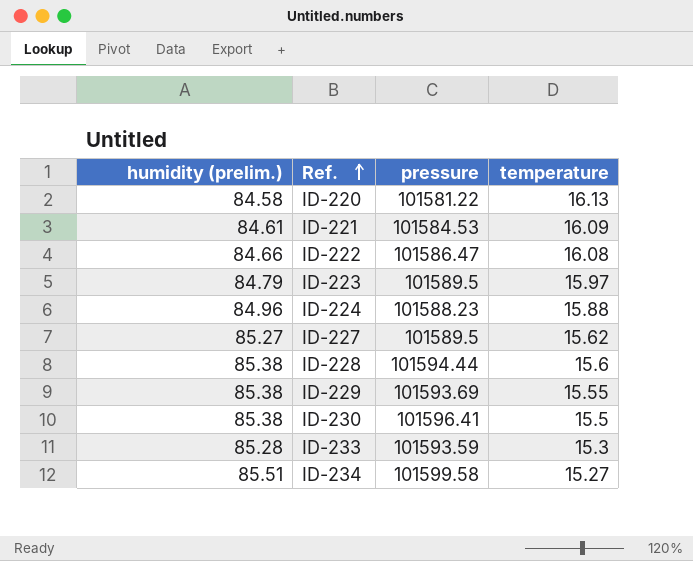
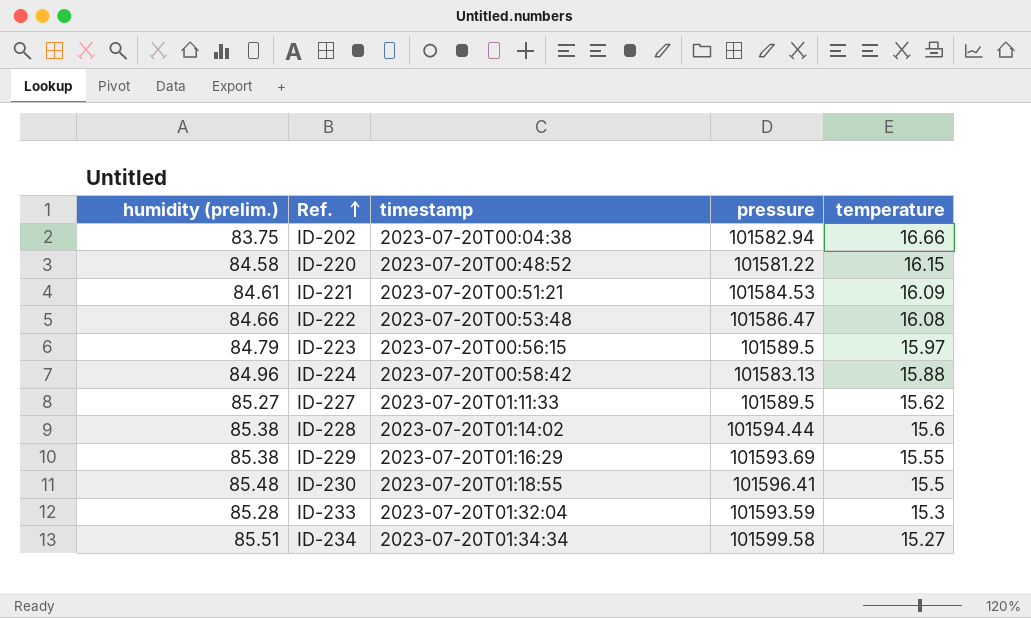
column timestamp | position: none -> 3
row ID-202: none -> 83.75 | 2023-07-20T00:04:38 | 101582.94 | 16.66
ID-220 | temperature: 16.13 -> 16.15
ID-224 | pressure: 101588.23 -> 101583.13
ID-230 | humidity (prelim.): 85.38 -> 85.48

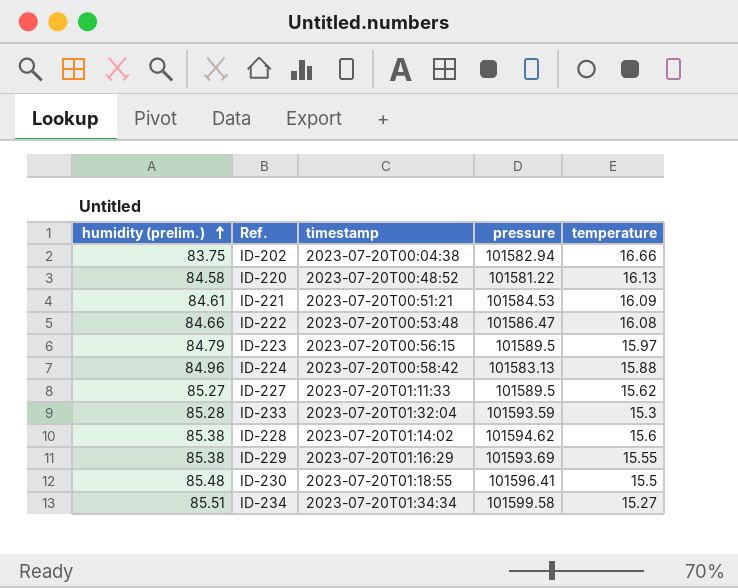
row order: Ref. ascending -> humidity (prelim.) ascending
ID-220 | temperature: 16.15 -> 16.13
ID-228 | pressure: 101594.44 -> 101594.62

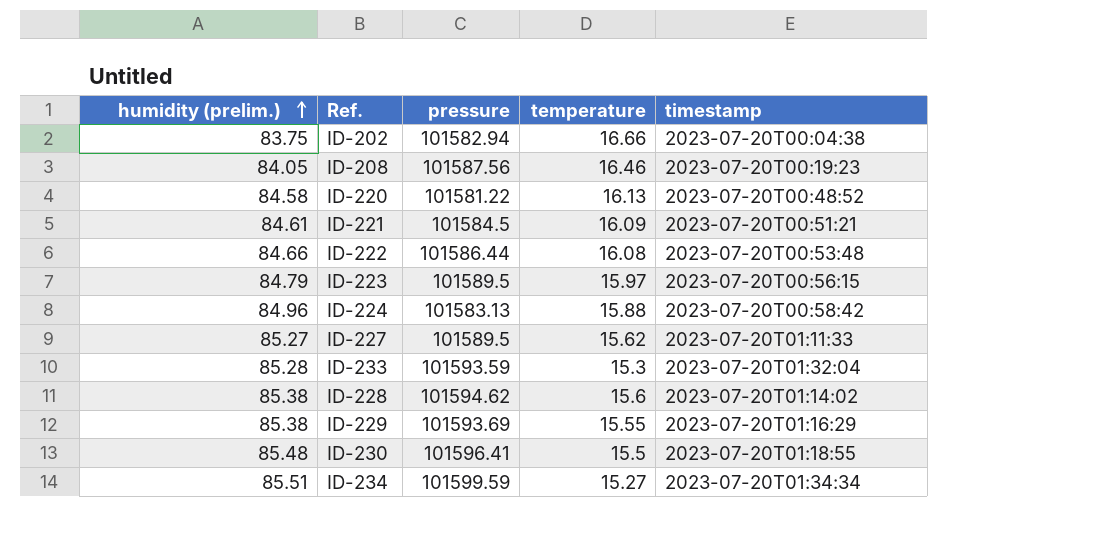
column timestamp | position: 3 -> 5
row ID-208: none -> 84.05 | 101587.56 | 16.46 | 2023-07-20T00:19:23
ID-221 | pressure: 101584.53 -> 101584.5
ID-222 | pressure: 101586.47 -> 101586.44
ID-234 | pressure: 101599.58 -> 101599.59

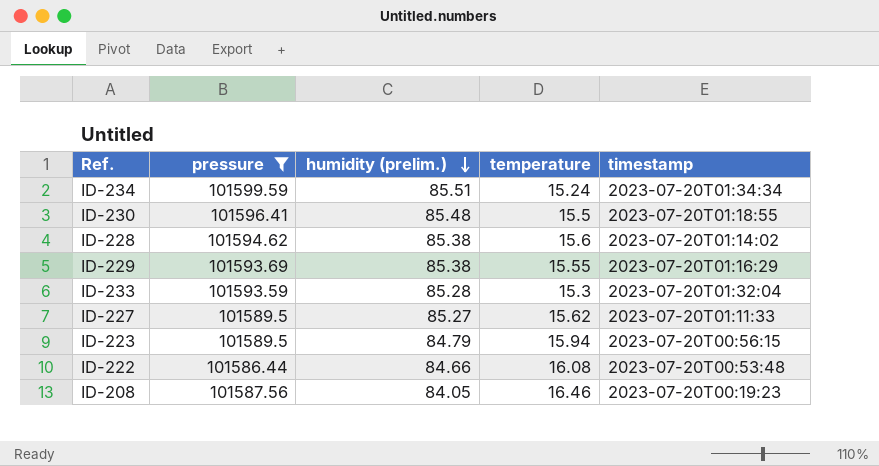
filter: none -> pressure >= 101586.44
row order: humidity (prelim.) ascending -> humidity (prelim.) descending
column humidity (prelim.) | position: 1 -> 3
ID-234 | temperature: 15.27 -> 15.24
ID-223 | temperature: 15.97 -> 15.94

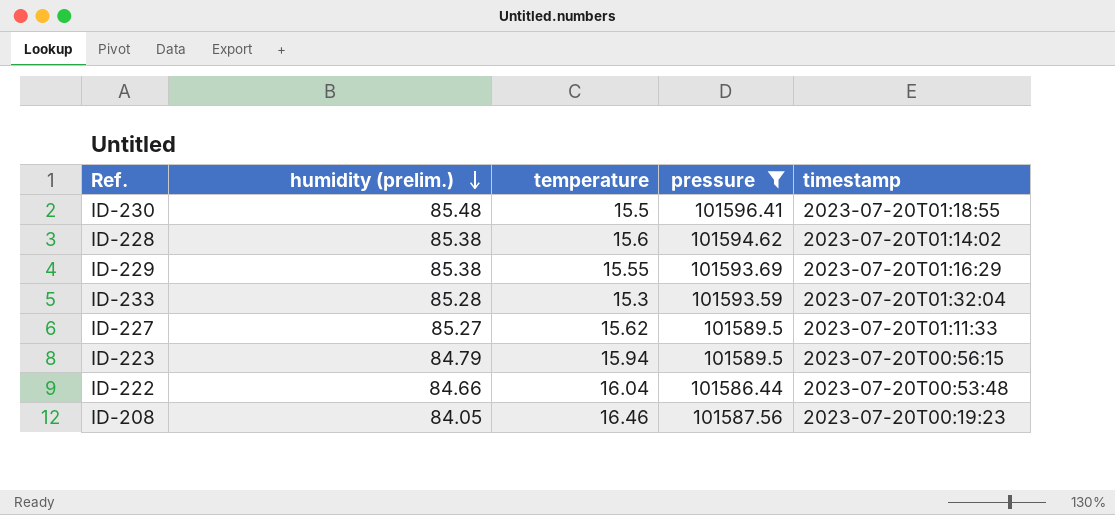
column pressure | position: 2 -> 4
row ID-234: 101599.59 | 85.51 | 15.24 | 2023-07-20T01:34:34 -> none
ID-222 | temperature: 16.08 -> 16.04

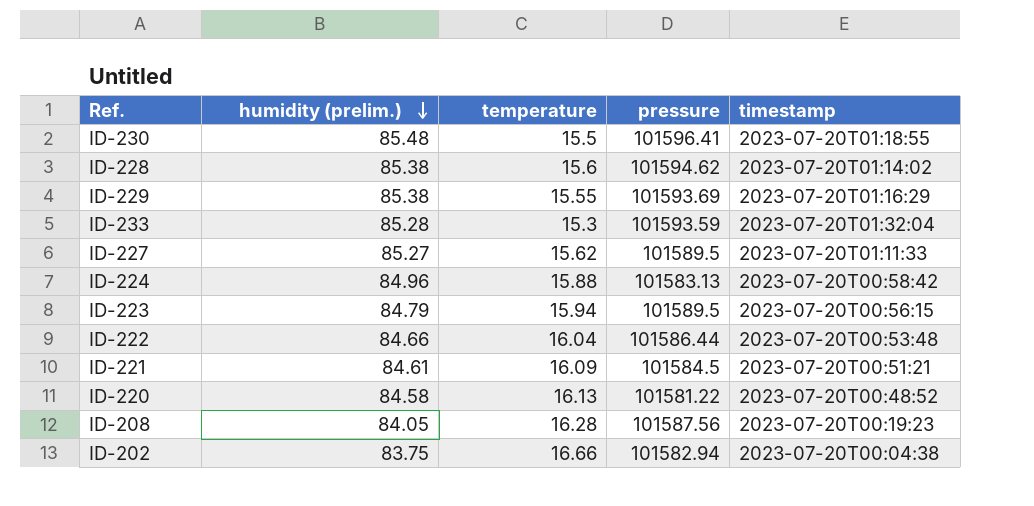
filter: pressure >= 101586.44 -> none
ID-208 | temperature: 16.46 -> 16.28

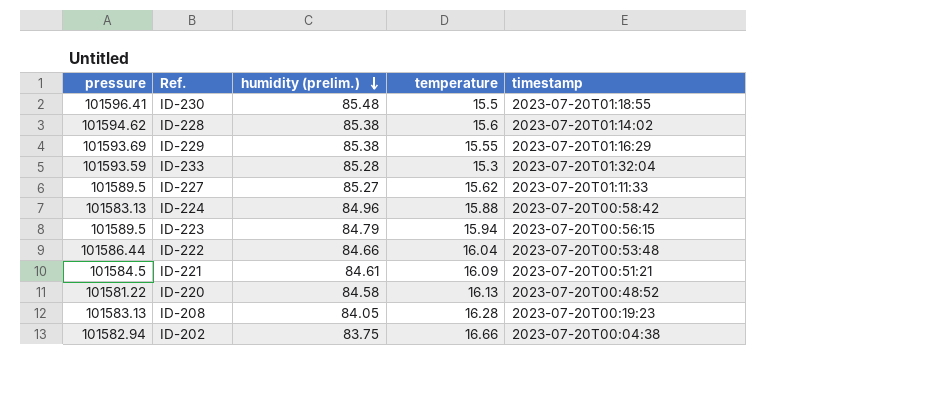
column pressure | position: 4 -> 1
ID-208 | pressure: 101587.56 -> 101583.13

